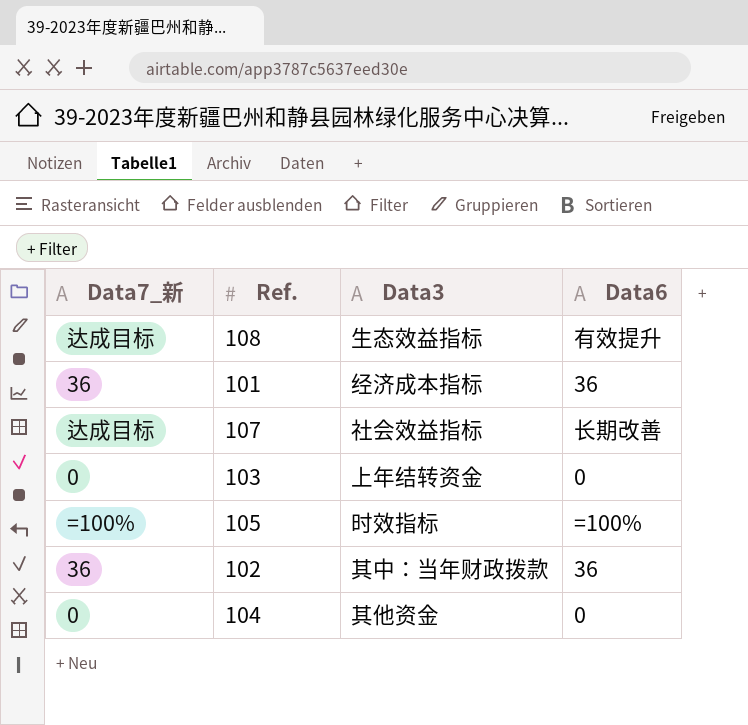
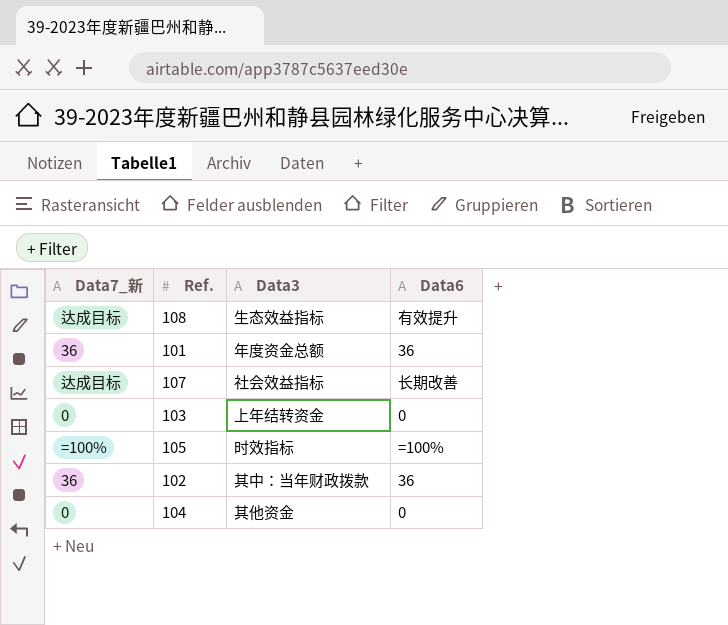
101 | Data3: 经济成本指标 -> 年度资金总额

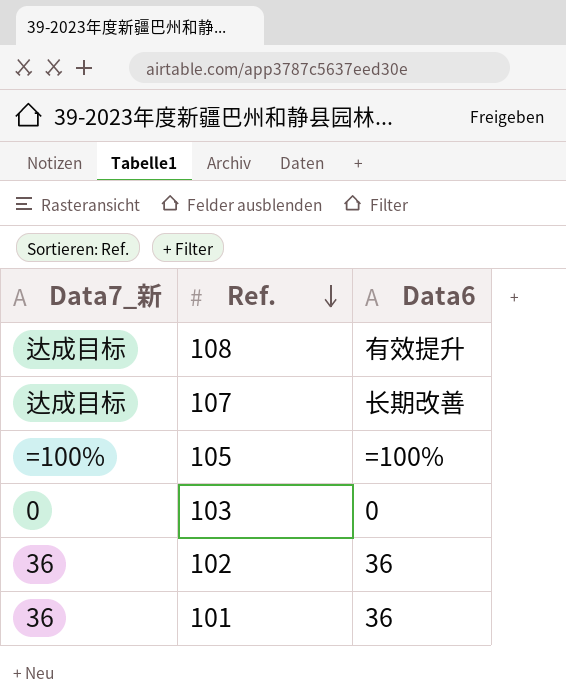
row order: none -> Ref. descending
column Data3 | position: 3 -> none
row 104: 0 | 其他资金 | 0 -> none

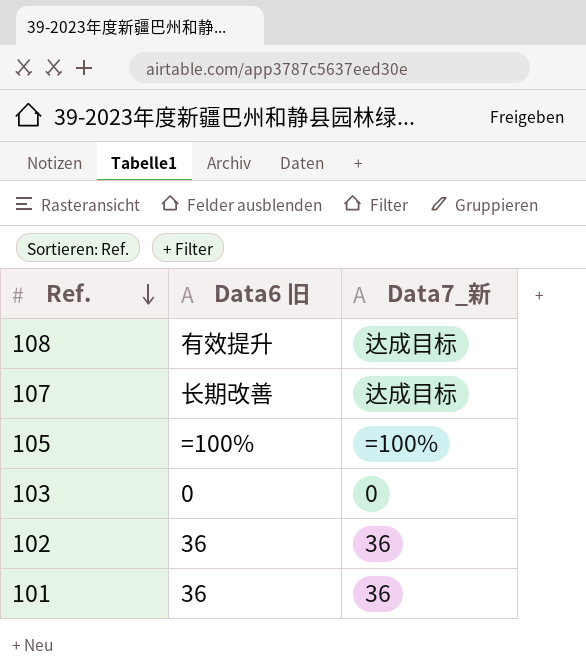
column name: Data6 -> Data6 旧
column Data7_新 | position: 1 -> 3

